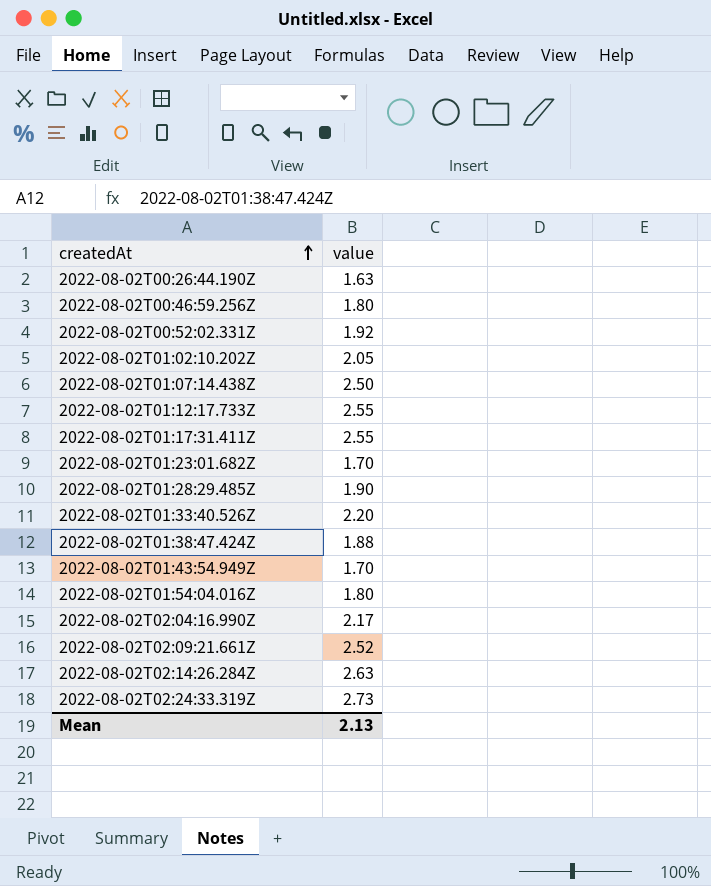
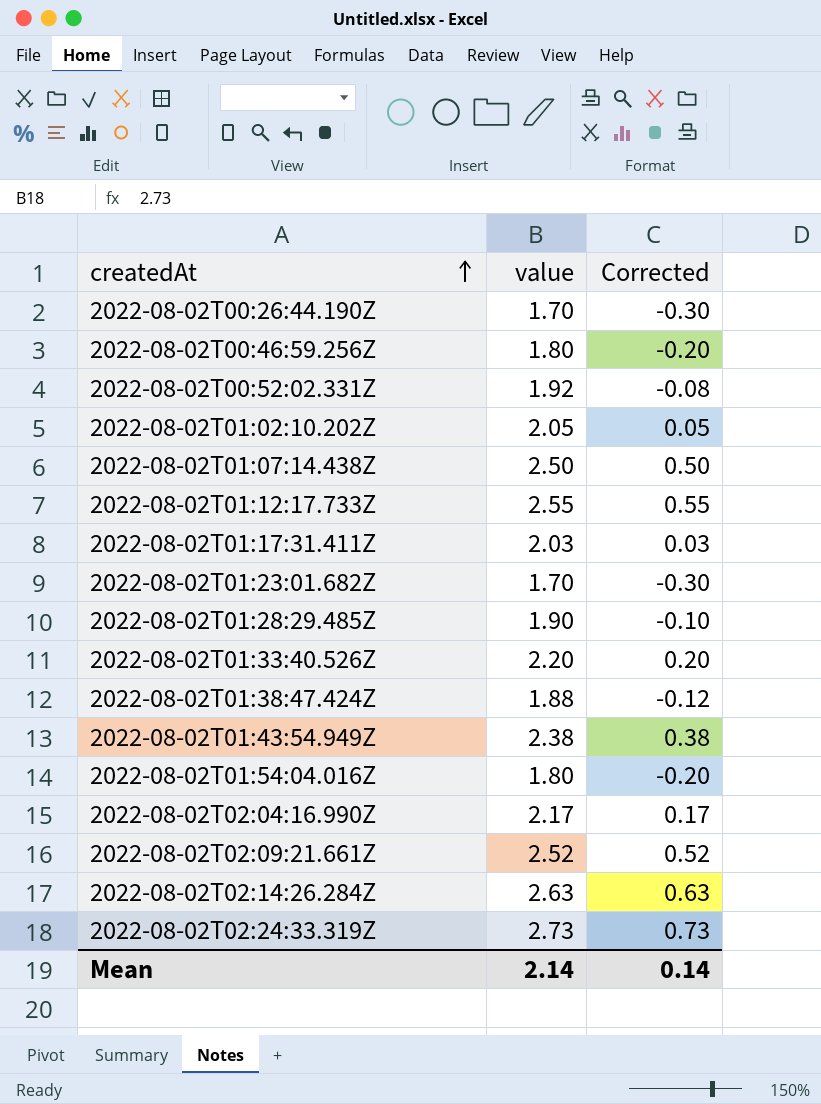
column Corrected | formula: none -> [value] - 2
2022-08-02T00:26:44.190Z | value: 1.63 -> 1.70
2022-08-02T01:17:31.411Z | value: 2.55 -> 2.03
2022-08-02T01:43:54.949Z | value: 1.70 -> 2.38
Mean | value: 2.13 -> 2.14

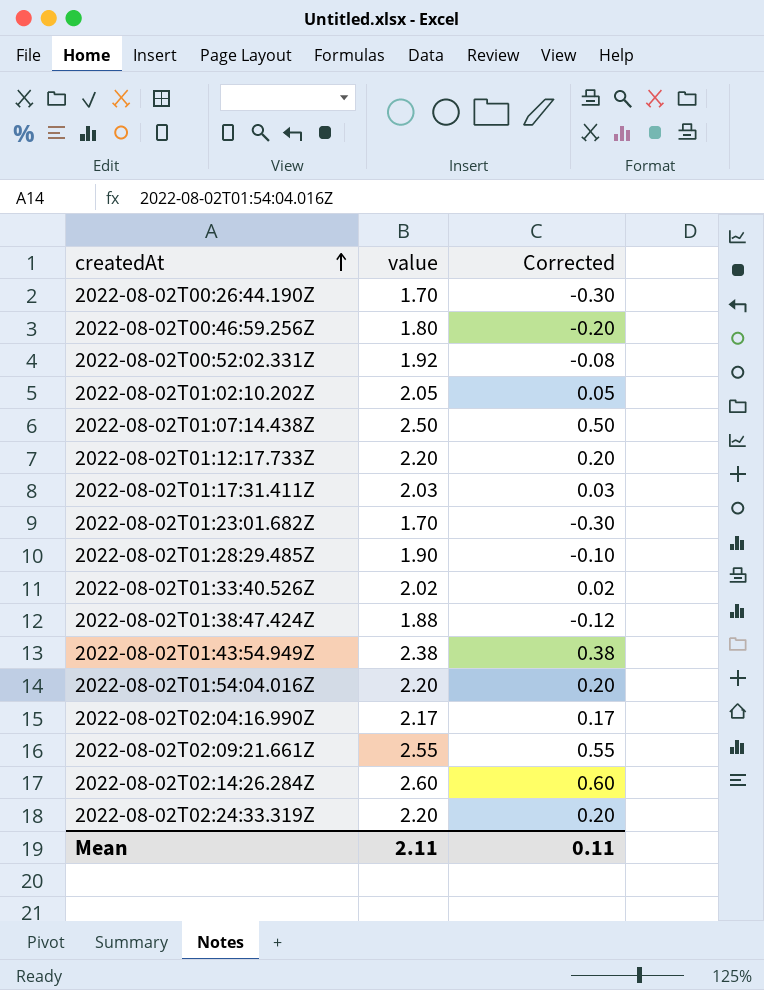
2022-08-02T01:12:17.733Z | value: 2.55 -> 2.20
2022-08-02T01:12:17.733Z | Corrected: 0.55 -> 0.20
2022-08-02T01:33:40.526Z | value: 2.20 -> 2.02
2022-08-02T01:33:40.526Z | Corrected: 0.20 -> 0.02
2022-08-02T01:54:04.016Z | value: 1.80 -> 2.20
2022-08-02T01:54:04.016Z | Corrected: -0.20 -> 0.20
2022-08-02T02:09:21.661Z | value: 2.52 -> 2.55
2022-08-02T02:09:21.661Z | Corrected: 0.52 -> 0.55
2022-08-02T02:14:26.284Z | value: 2.63 -> 2.60
2022-08-02T02:14:26.284Z | Corrected: 0.63 -> 0.60
2022-08-02T02:24:33.319Z | value: 2.73 -> 2.20
2022-08-02T02:24:33.319Z | Corrected: 0.73 -> 0.20
Mean | value: 2.14 -> 2.11
Mean | Corrected: 0.14 -> 0.11

